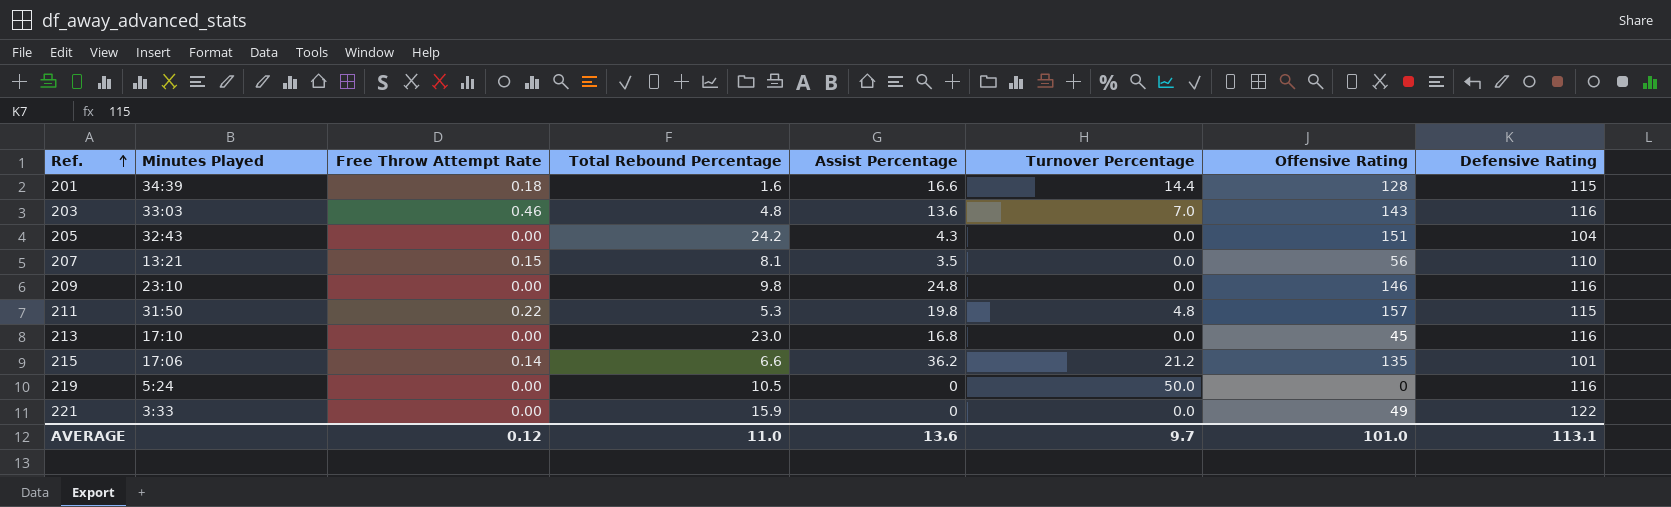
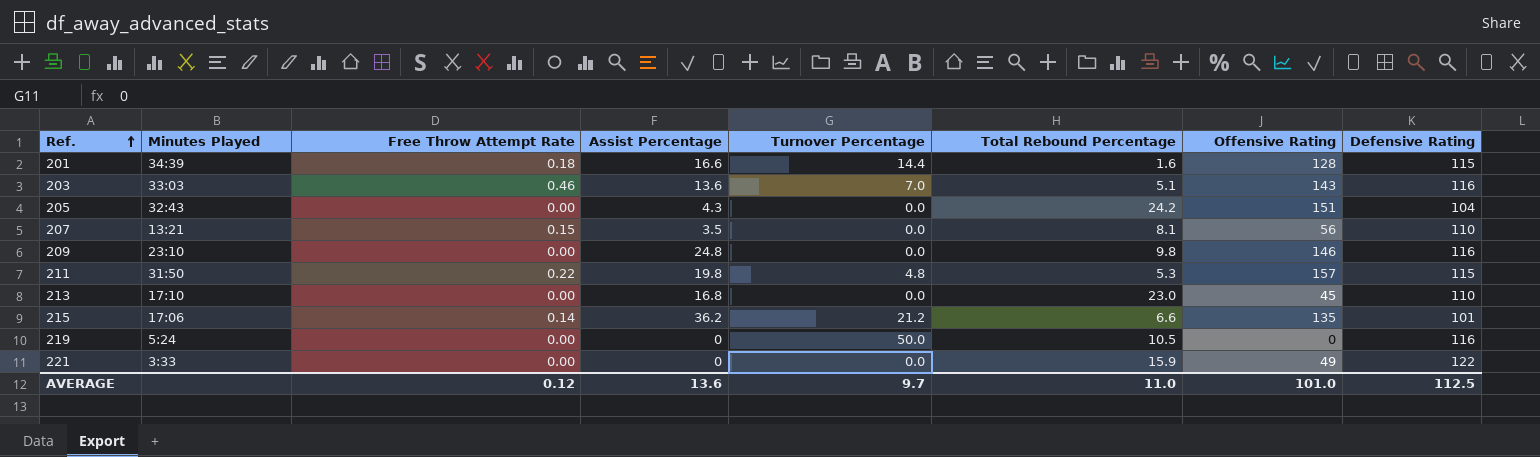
column Total Rebound Percentage | position: 4 -> 6
203 | Total Rebound Percentage: 4.8 -> 5.1
213 | Defensive Rating: 116 -> 110
AVERAGE | Defensive Rating: 113.1 -> 112.5

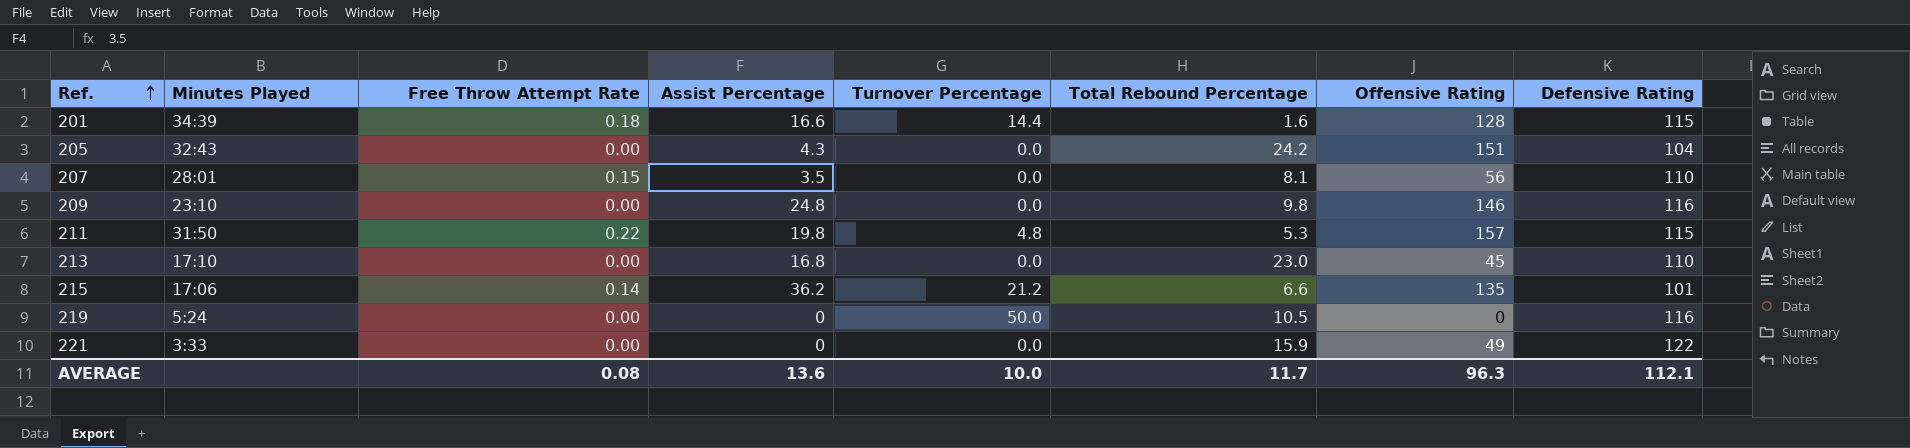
row 203: 33:03 | 0.46 | 13.6 | 7.0 | 5.1 | 143 | 116 -> none
207 | Minutes Played: 13:21 -> 28:01
AVERAGE | Free Throw Attempt Rate: 0.12 -> 0.08
AVERAGE | Turnover Percentage: 9.7 -> 10.0
AVERAGE | Total Rebound Percentage: 11.0 -> 11.7
AVERAGE | Offensive Rating: 101.0 -> 96.3
AVERAGE | Defensive Rating: 112.5 -> 112.1

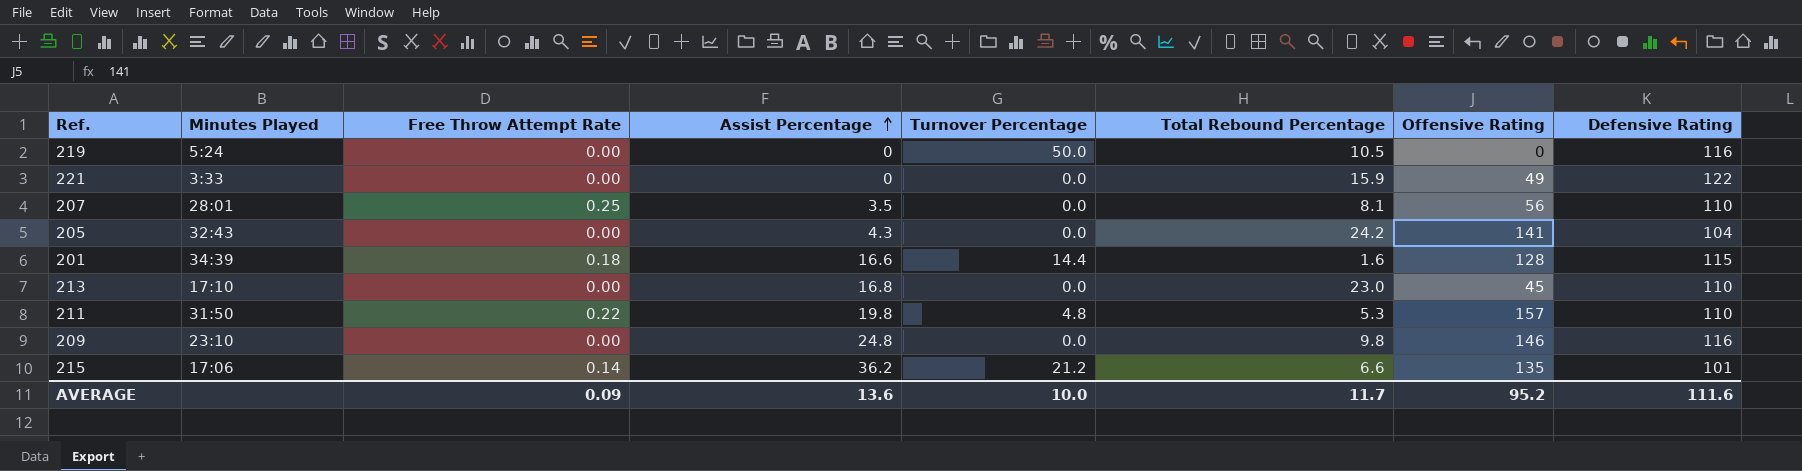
row order: Ref. ascending -> Assist Percentage ascending
207 | Free Throw Attempt Rate: 0.15 -> 0.25
205 | Offensive Rating: 151 -> 141
211 | Defensive Rating: 115 -> 110
AVERAGE | Free Throw Attempt Rate: 0.08 -> 0.09
AVERAGE | Offensive Rating: 96.3 -> 95.2
AVERAGE | Defensive Rating: 112.1 -> 111.6

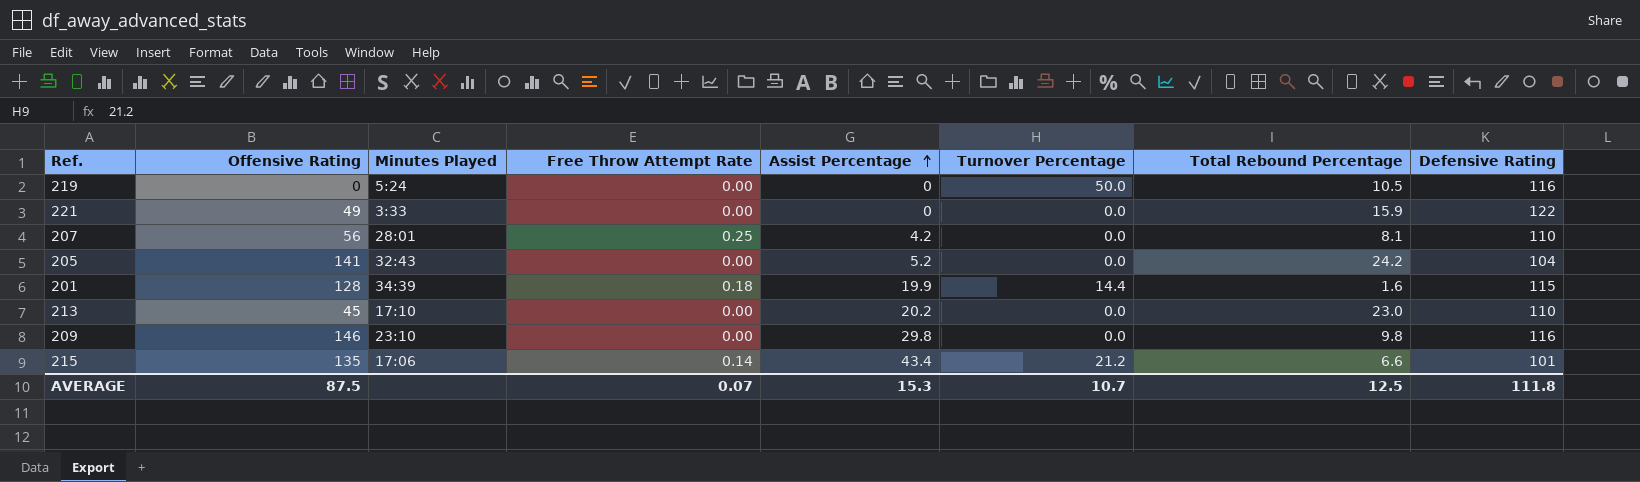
column Offensive Rating | position: 7 -> 2
row 211: 31:50 | 0.22 | 19.8 | 4.8 | 5.3 | 157 | 110 -> none
207 | Assist Percentage: 3.5 -> 4.2
205 | Assist Percentage: 4.3 -> 5.2
201 | Assist Percentage: 16.6 -> 19.9
213 | Assist Percentage: 16.8 -> 20.2
209 | Assist Percentage: 24.8 -> 29.8
215 | Assist Percentage: 36.2 -> 43.4
AVERAGE | Offensive Rating: 95.2 -> 87.5
AVERAGE | Free Throw Attempt Rate: 0.09 -> 0.07
AVERAGE | Assist Percentage: 13.6 -> 15.3
AVERAGE | Turnover Percentage: 10.0 -> 10.7
AVERAGE | Total Rebound Percentage: 11.7 -> 12.5
AVERAGE | Defensive Rating: 111.6 -> 111.8

